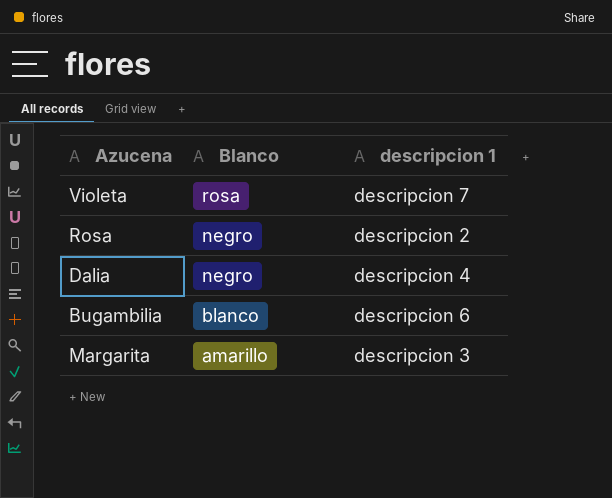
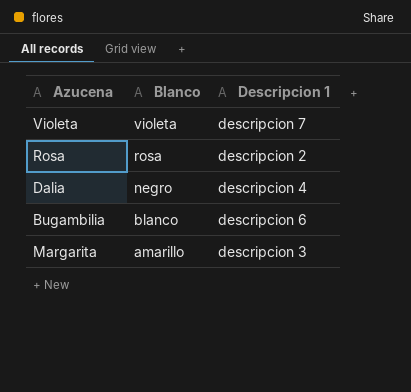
column name: descripcion 1 -> Descripcion 1
Violeta | Blanco: rosa -> violeta
Rosa | Blanco: negro -> rosa

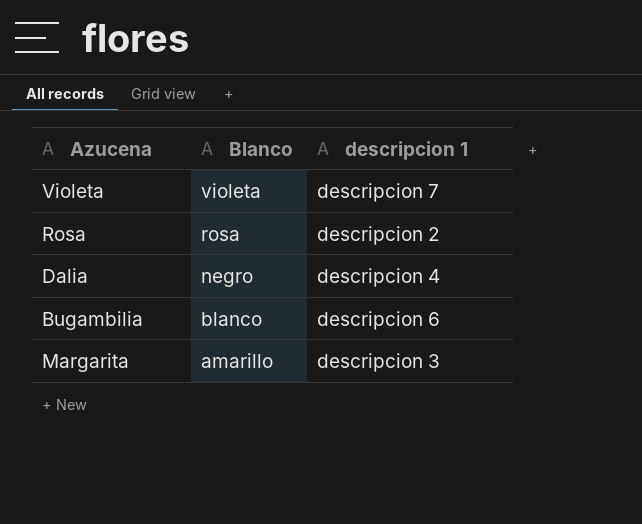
column name: Descripcion 1 -> descripcion 1

